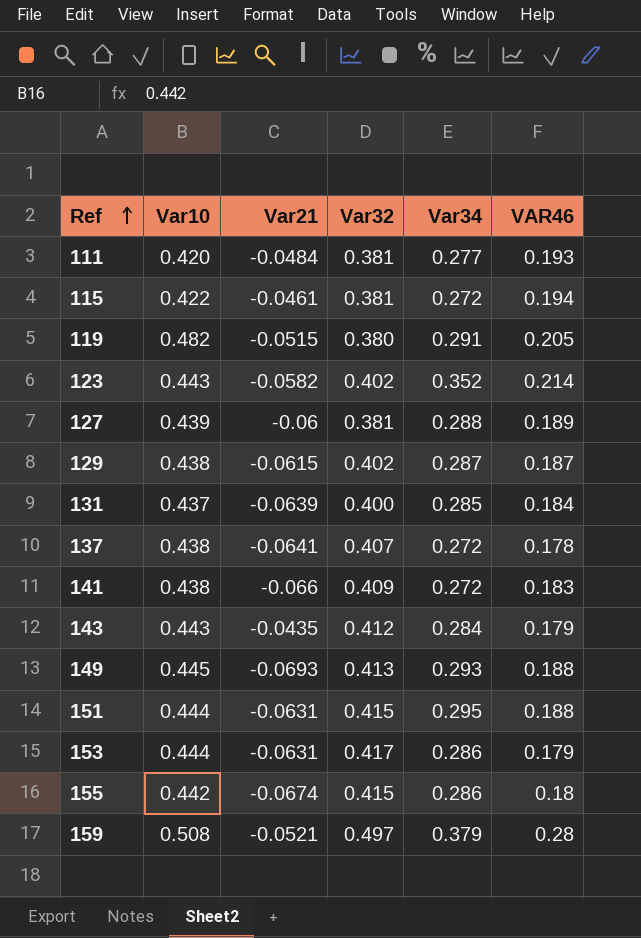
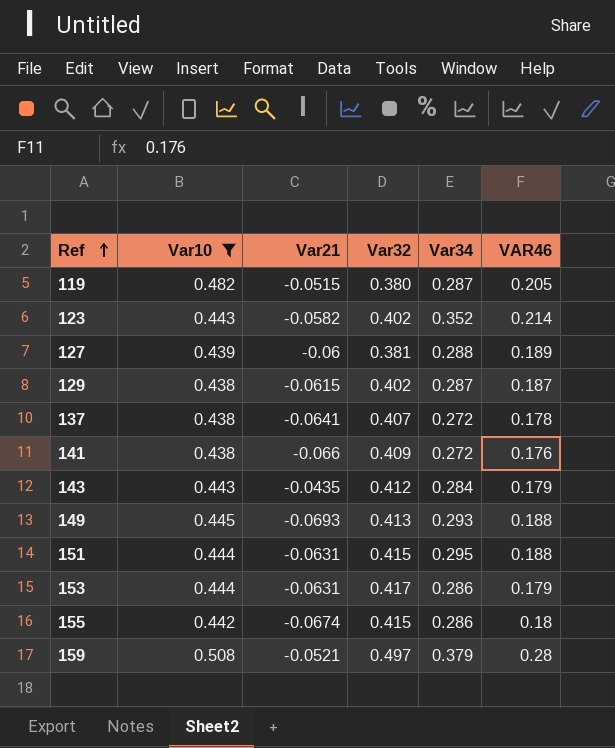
filter: none -> Var10 >= 0.438
119 | Var34: 0.291 -> 0.287
141 | VAR46: 0.183 -> 0.176

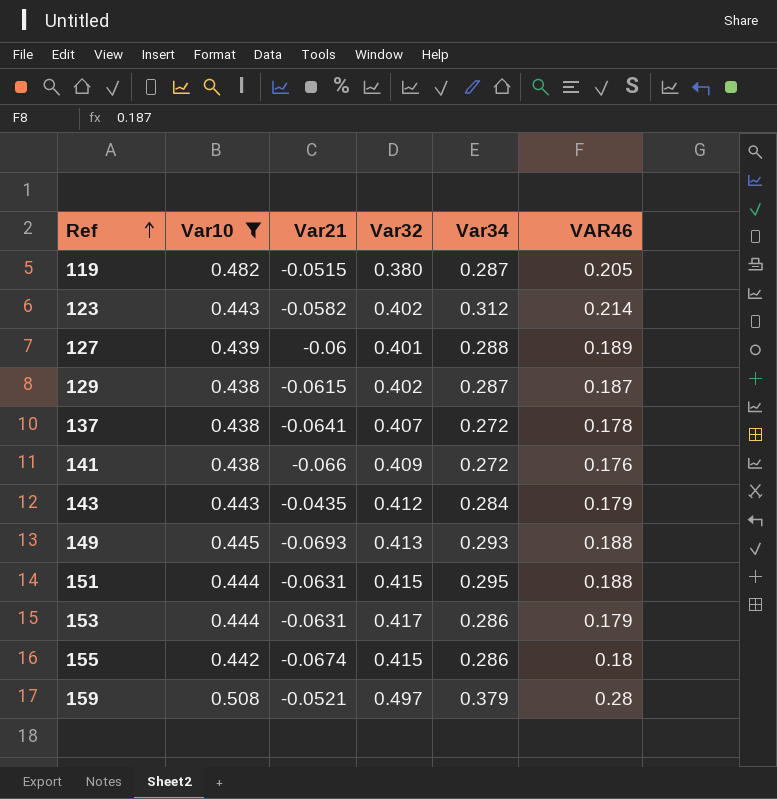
123 | Var34: 0.352 -> 0.312
127 | Var32: 0.381 -> 0.401

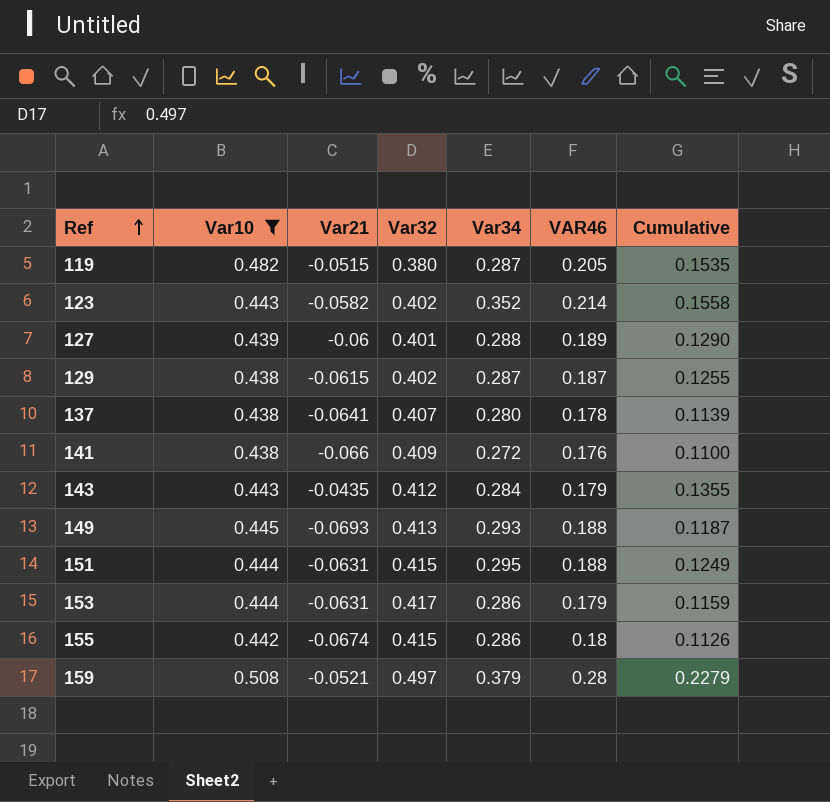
column Cumulative | formula: none -> [Var21] + [VAR46]
123 | Var34: 0.312 -> 0.352
137 | Var34: 0.272 -> 0.280

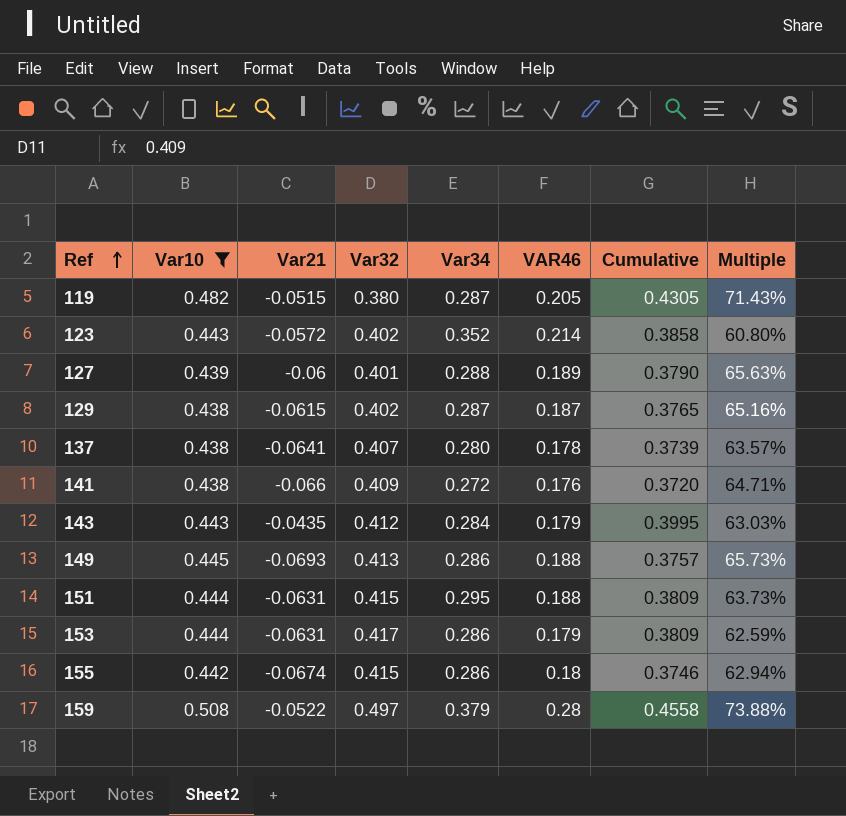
column Cumulative | formula: [Var21] + [VAR46] -> [Var10] + [Var21]
column Multiple | formula: none -> [VAR46] / [Var34]
123 | Var21: -0.0582 -> -0.0572
149 | Var34: 0.293 -> 0.286
159 | Var21: -0.0521 -> -0.0522

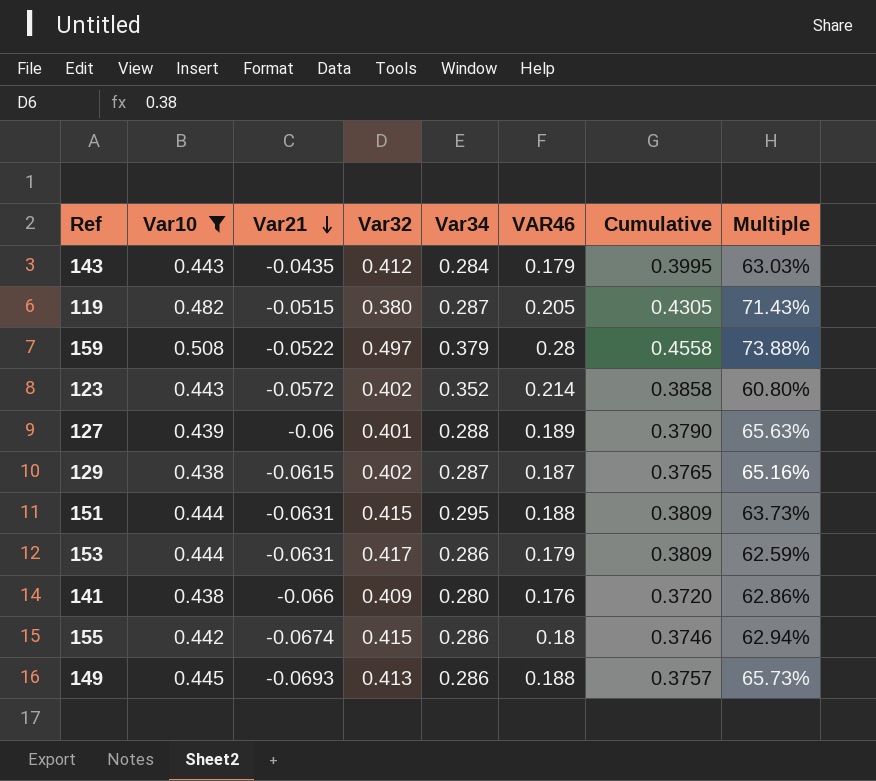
row order: Ref ascending -> Var21 descending
row 137: 0.438 | -0.0641 | 0.407 | 0.280 | 0.178 | 0.3739 | 63.57% -> none
141 | Var34: 0.272 -> 0.280
141 | Multiple: 64.71% -> 62.86%

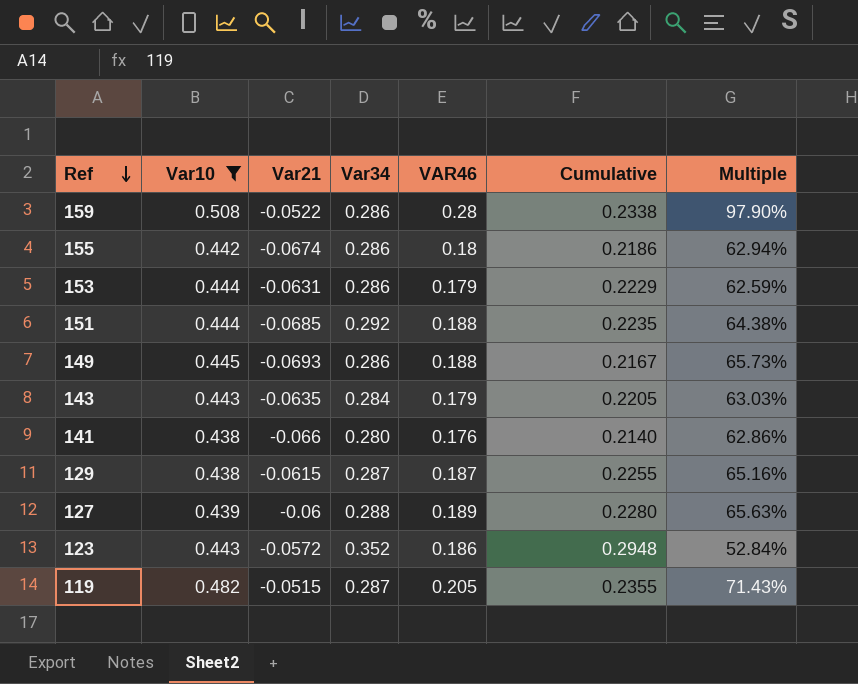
row order: Var21 descending -> Ref descending
column Var32 | position: 4 -> none
column Cumulative | formula: [Var10] + [Var21] -> [Var21] + [Var34]
159 | Var34: 0.379 -> 0.286
159 | Multiple: 73.88% -> 97.90%
151 | Var21: -0.0631 -> -0.0685
151 | Var34: 0.295 -> 0.292
151 | Multiple: 63.73% -> 64.38%
143 | Var21: -0.0435 -> -0.0635
123 | VAR46: 0.214 -> 0.186
123 | Multiple: 60.80% -> 52.84%

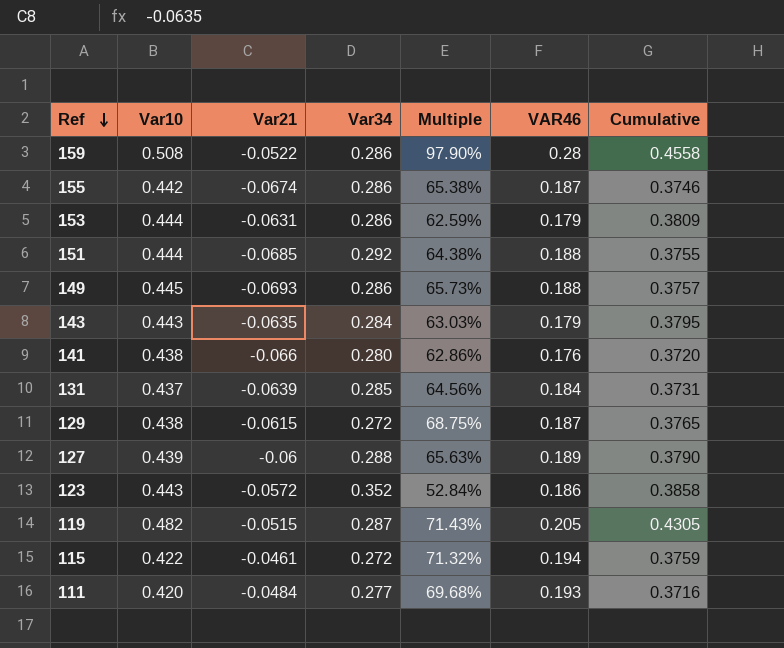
filter: Var10 >= 0.438 -> none
column Multiple | position: 7 -> 5
column Cumulative | formula: [Var21] + [Var34] -> [Var10] + [Var21]
155 | Multiple: 62.94% -> 65.38%
155 | VAR46: 0.18 -> 0.187
129 | Var34: 0.287 -> 0.272
129 | Multiple: 65.16% -> 68.75%

